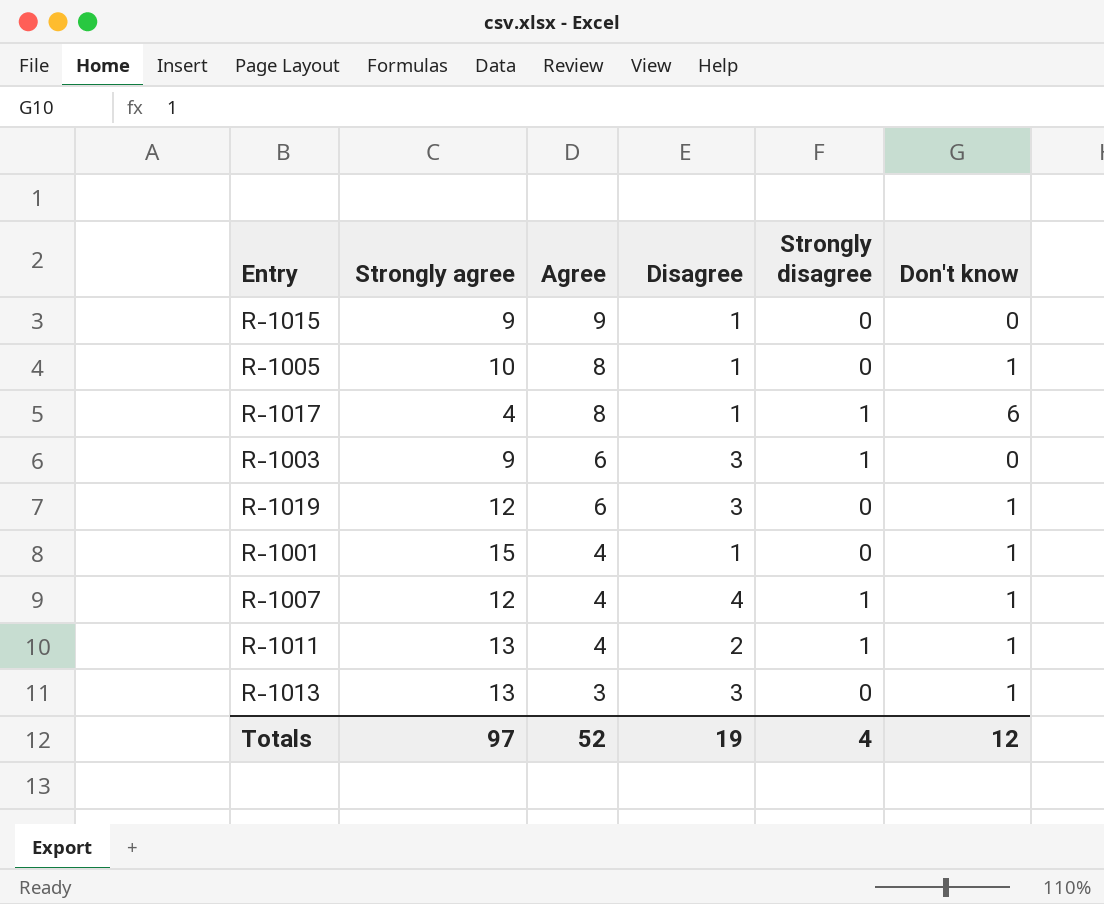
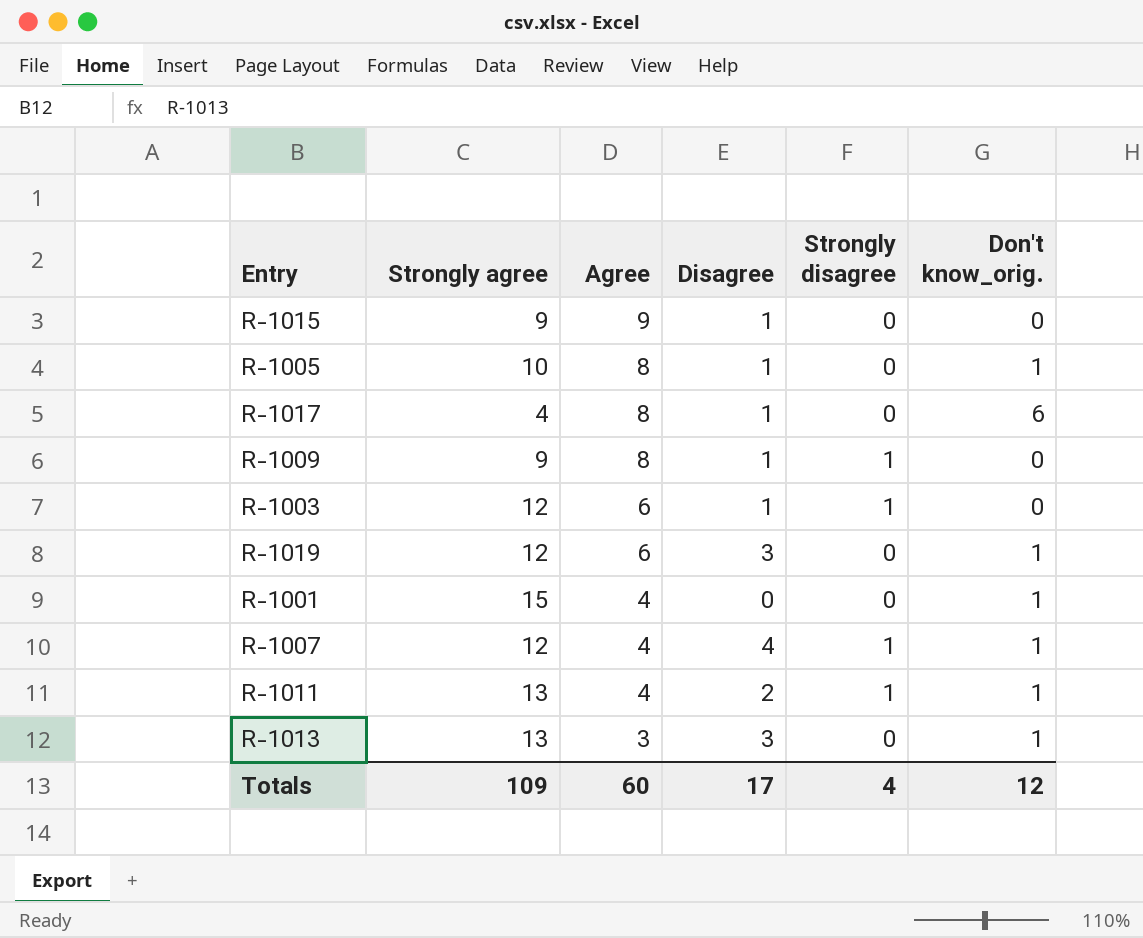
column name: Don't know -> Don't know_orig.
R-1017 | Strongly disagree: 1 -> 0
row R-1009: none -> 9 | 8 | 1 | 1 | 0
R-1003 | Strongly agree: 9 -> 12
R-1003 | Disagree: 3 -> 1
R-1001 | Disagree: 1 -> 0
Totals | Strongly agree: 97 -> 109
Totals | Agree: 52 -> 60
Totals | Disagree: 19 -> 17

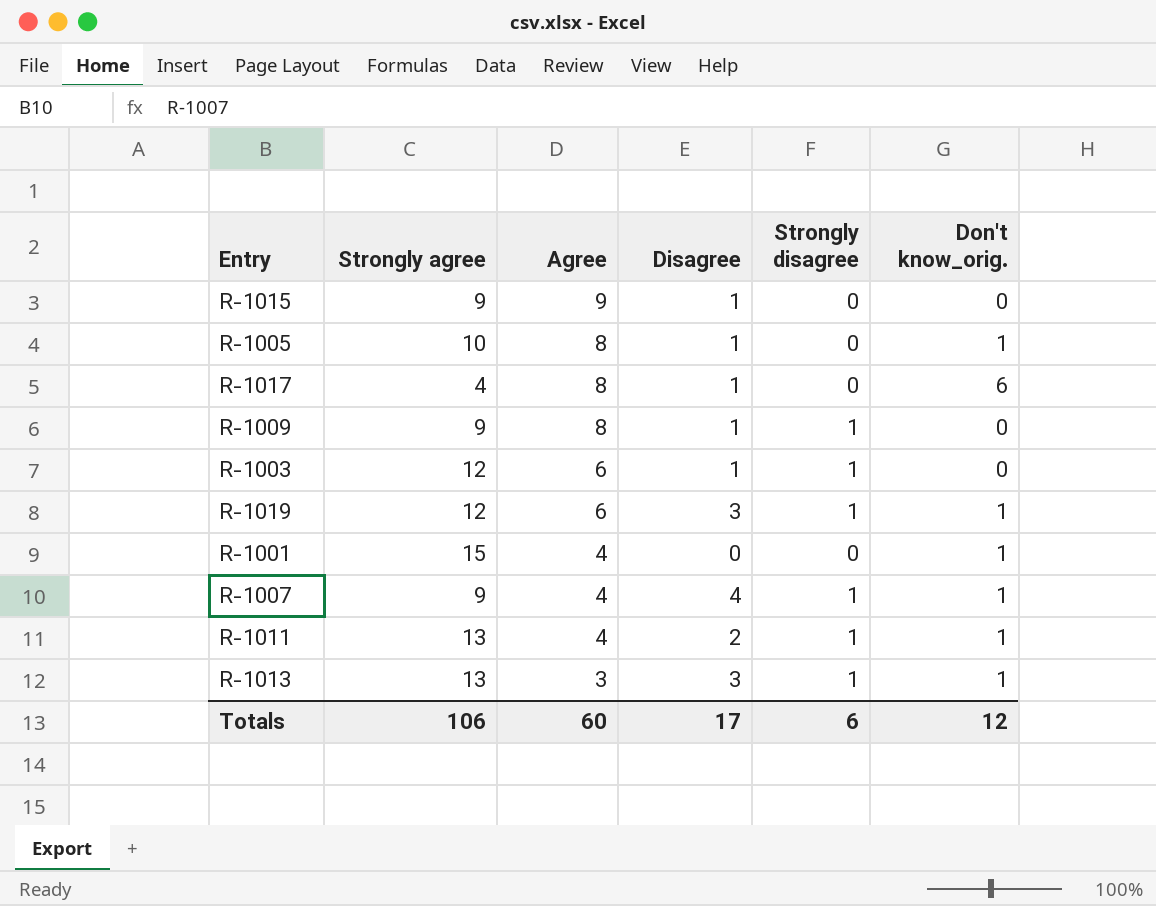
R-1019 | Strongly disagree: 0 -> 1
R-1007 | Strongly agree: 12 -> 9
R-1013 | Strongly disagree: 0 -> 1
Totals | Strongly agree: 109 -> 106
Totals | Strongly disagree: 4 -> 6

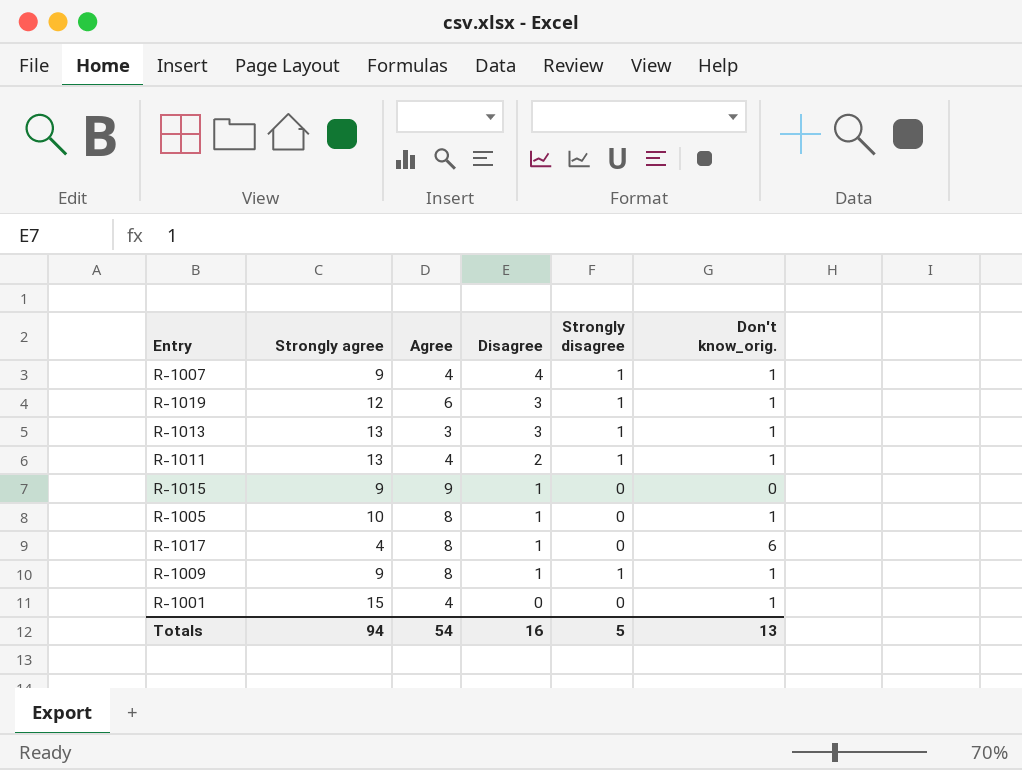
row order: Agree descending -> Disagree descending
row R-1003: 12 | 6 | 1 | 1 | 0 -> none
R-1009 | Don't know_orig.: 0 -> 1
Totals | Strongly agree: 106 -> 94
Totals | Agree: 60 -> 54
Totals | Disagree: 17 -> 16
Totals | Strongly disagree: 6 -> 5
Totals | Don't know_orig.: 12 -> 13

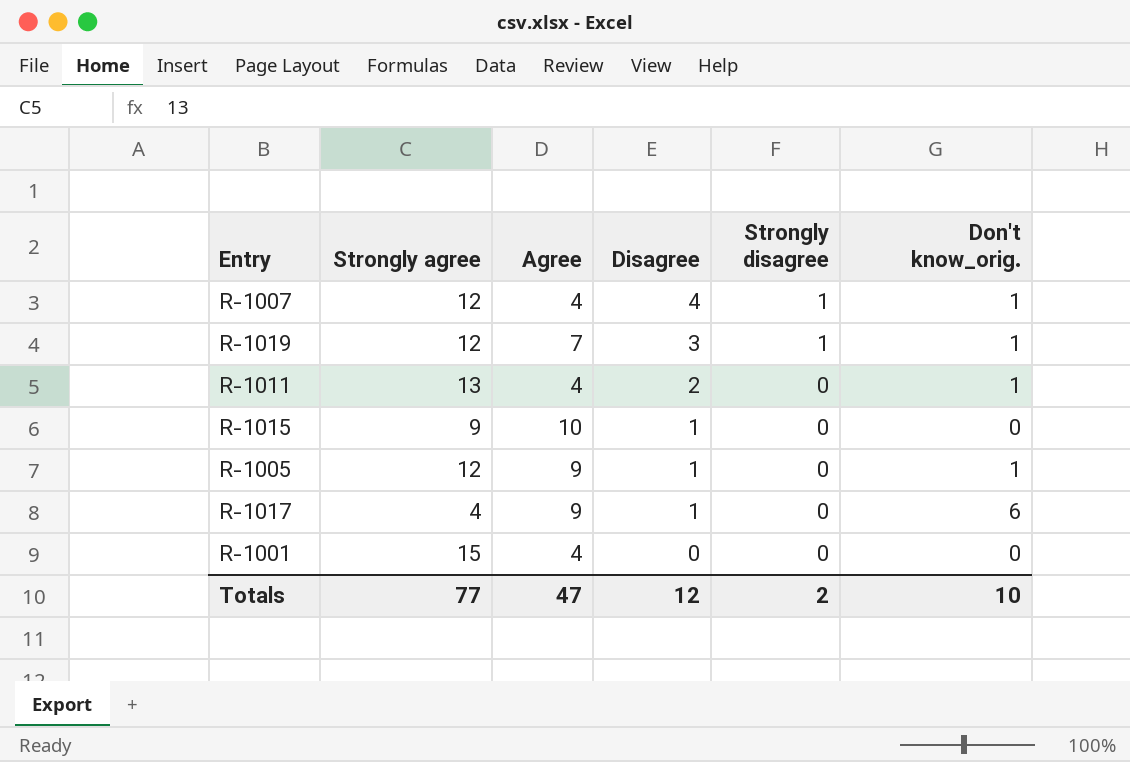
row R-1013: 13 | 3 | 3 | 1 | 1 -> none
row R-1009: 9 | 8 | 1 | 1 | 1 -> none
R-1007 | Strongly agree: 9 -> 12
R-1019 | Agree: 6 -> 7
R-1011 | Strongly disagree: 1 -> 0
R-1015 | Agree: 9 -> 10
R-1005 | Strongly agree: 10 -> 12
R-1005 | Agree: 8 -> 9
R-1017 | Agree: 8 -> 9
R-1001 | Don't know_orig.: 1 -> 0
Totals | Strongly agree: 94 -> 77
Totals | Agree: 54 -> 47
Totals | Disagree: 16 -> 12
Totals | Strongly disagree: 5 -> 2
Totals | Don't know_orig.: 13 -> 10

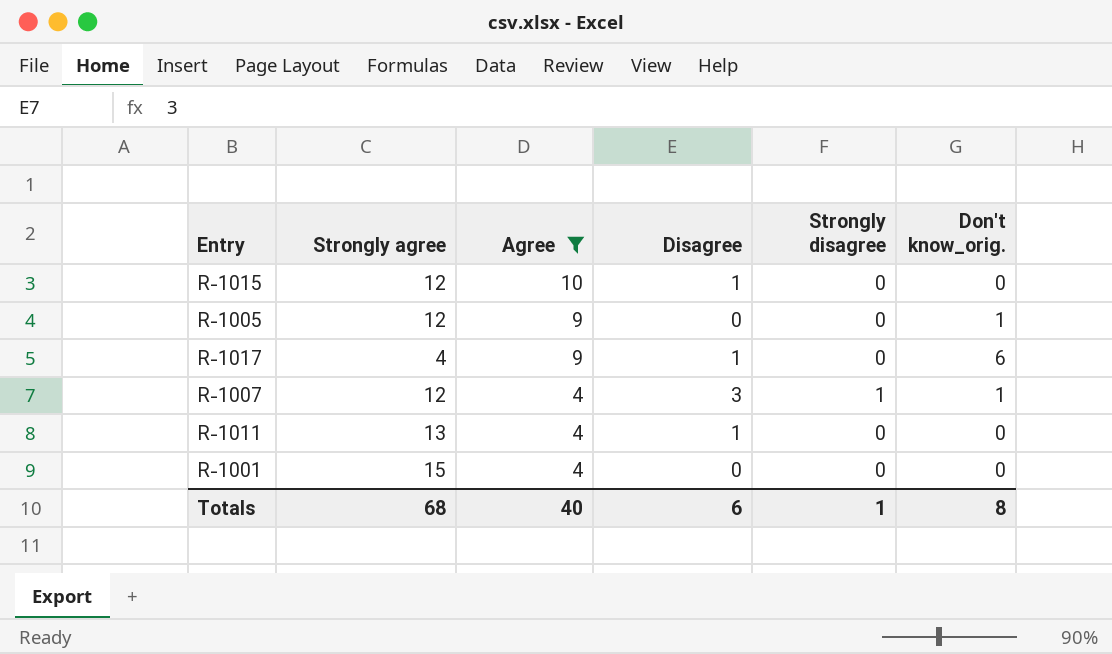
filter: none -> Agree != 7
row order: Disagree descending -> Agree descending
R-1015 | Strongly agree: 9 -> 12
R-1005 | Disagree: 1 -> 0
R-1007 | Disagree: 4 -> 3
R-1011 | Disagree: 2 -> 1
R-1011 | Don't know_orig.: 1 -> 0
Totals | Strongly agree: 77 -> 68
Totals | Agree: 47 -> 40
Totals | Disagree: 12 -> 6
Totals | Strongly disagree: 2 -> 1
Totals | Don't know_orig.: 10 -> 8

